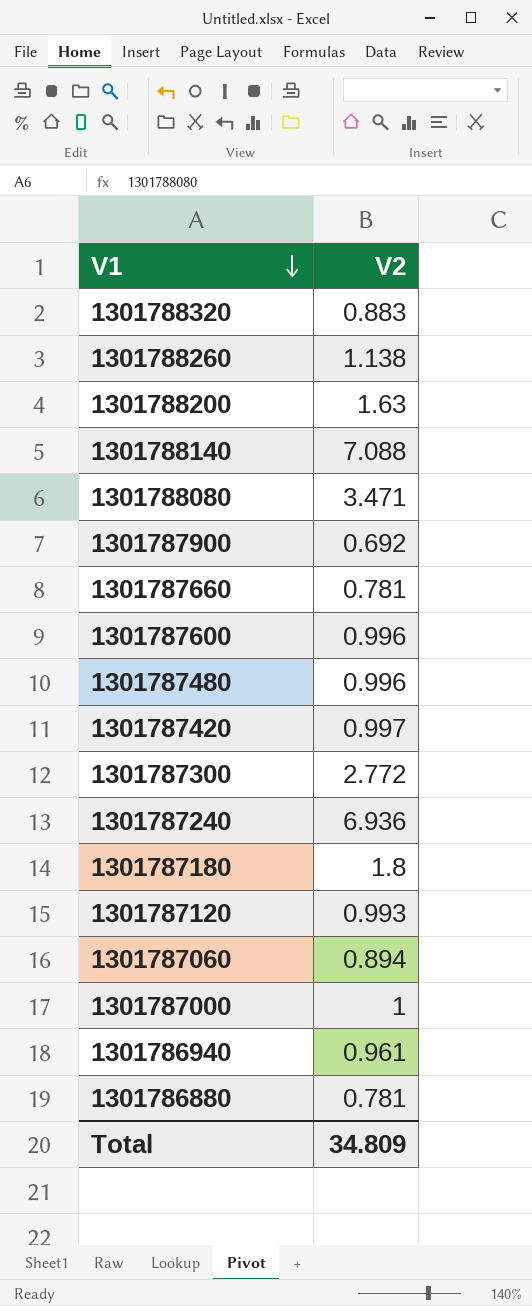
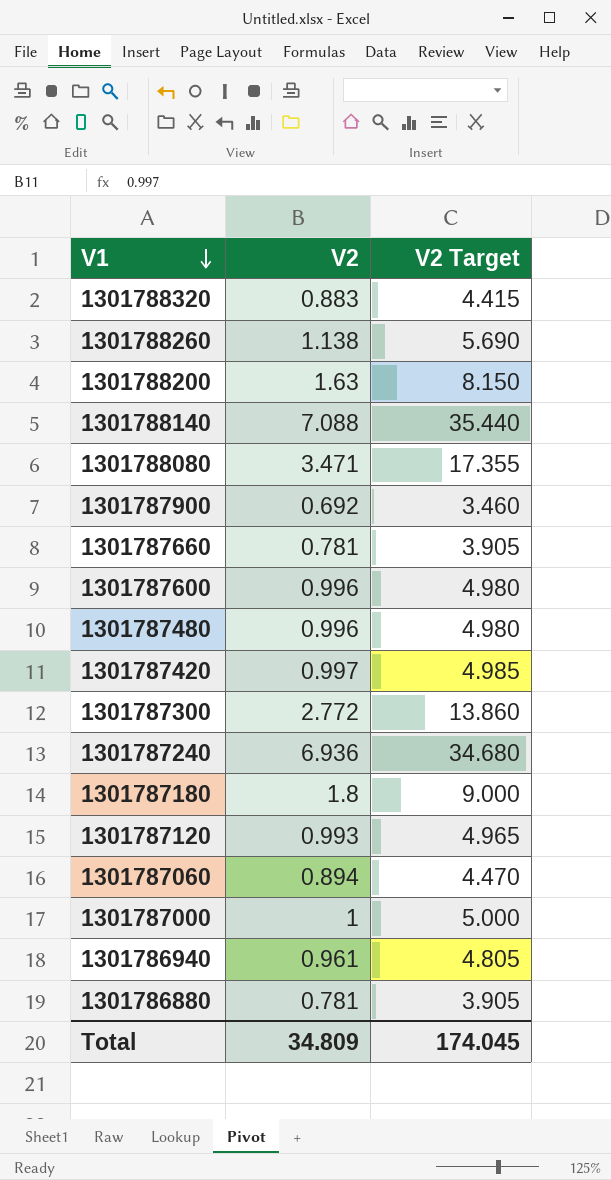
column V2 Target | formula: none -> [V2] * 5

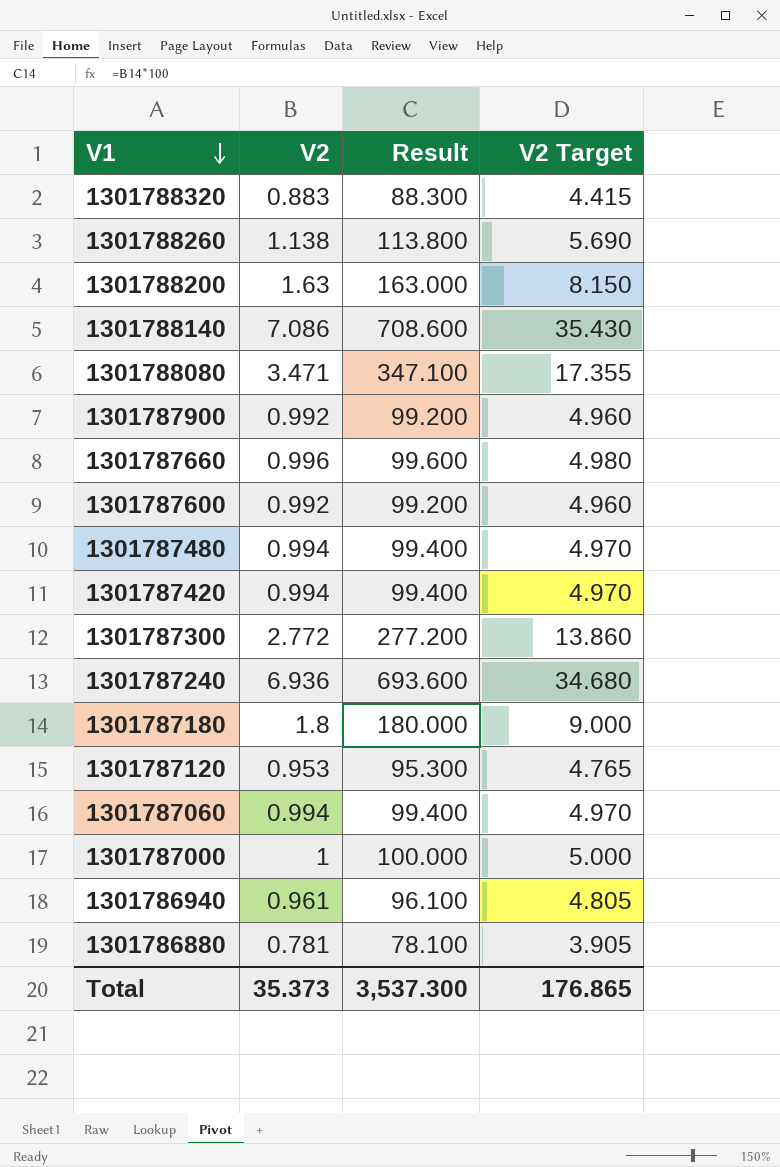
column Result | formula: none -> [V2] * 100
1301788140 | V2: 7.088 -> 7.086
1301788140 | V2 Target: 35.440 -> 35.430
1301787900 | V2: 0.692 -> 0.992
1301787900 | V2 Target: 3.460 -> 4.960
1301787660 | V2: 0.781 -> 0.996
1301787660 | V2 Target: 3.905 -> 4.980
1301787600 | V2: 0.996 -> 0.992
1301787600 | V2 Target: 4.980 -> 4.960
1301787480 | V2: 0.996 -> 0.994
1301787480 | V2 Target: 4.980 -> 4.970
1301787420 | V2: 0.997 -> 0.994
1301787420 | V2 Target: 4.985 -> 4.970
1301787120 | V2: 0.993 -> 0.953
1301787120 | V2 Target: 4.965 -> 4.765
1301787060 | V2: 0.894 -> 0.994
1301787060 | V2 Target: 4.470 -> 4.970
Total | V2: 34.809 -> 35.373
Total | V2 Target: 174.045 -> 176.865

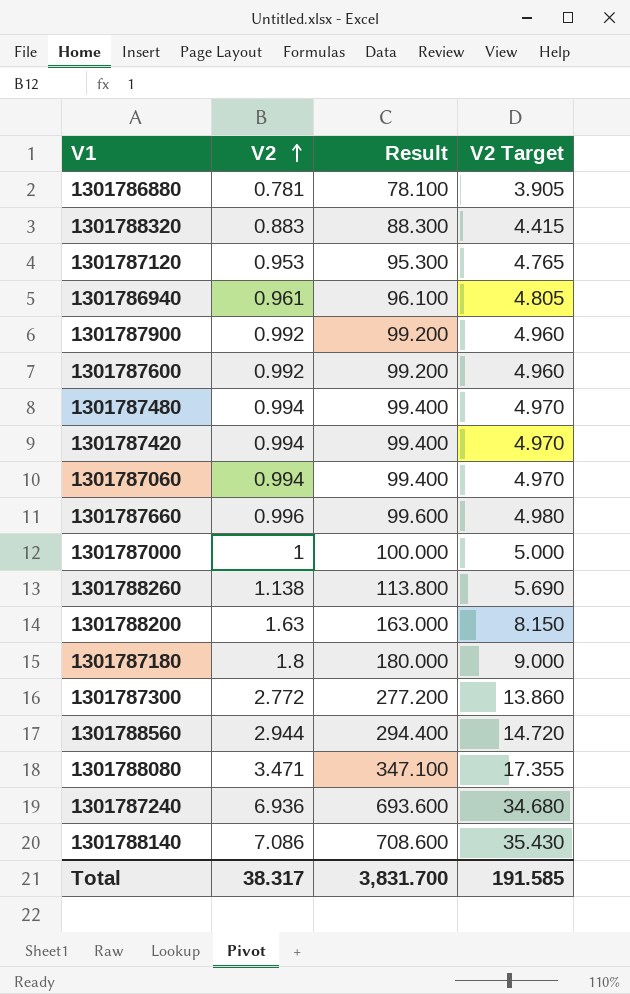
row order: V1 descending -> V2 ascending
row 1301788560: none -> 2.944 | 294.400 | 14.720
Total | V2: 35.373 -> 38.317
Total | Result: 3,537.300 -> 3,831.700
Total | V2 Target: 176.865 -> 191.585

